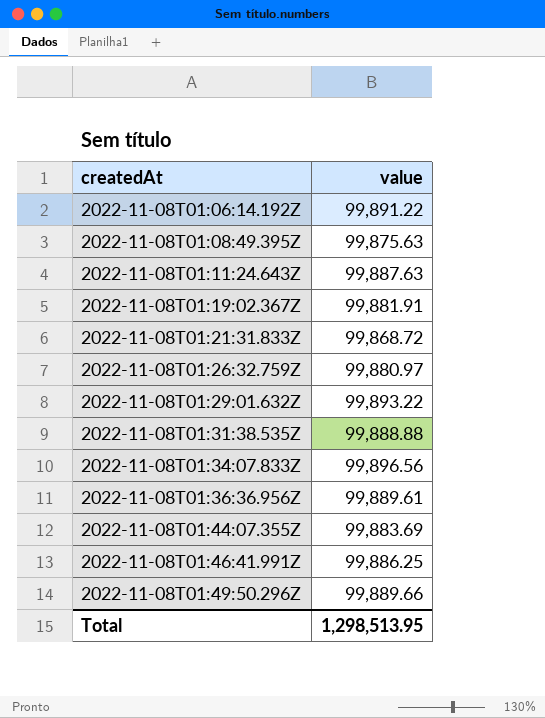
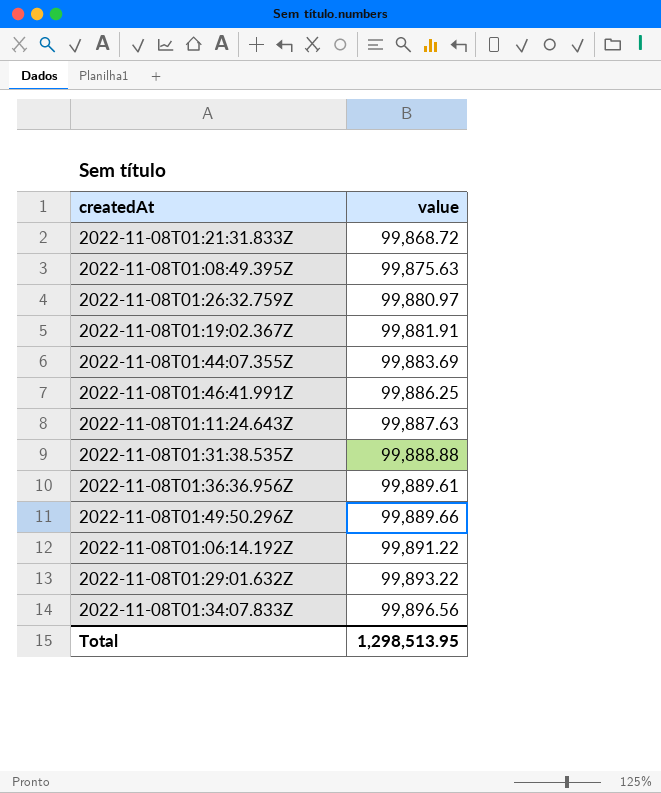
row order: createdAt ascending -> value ascending

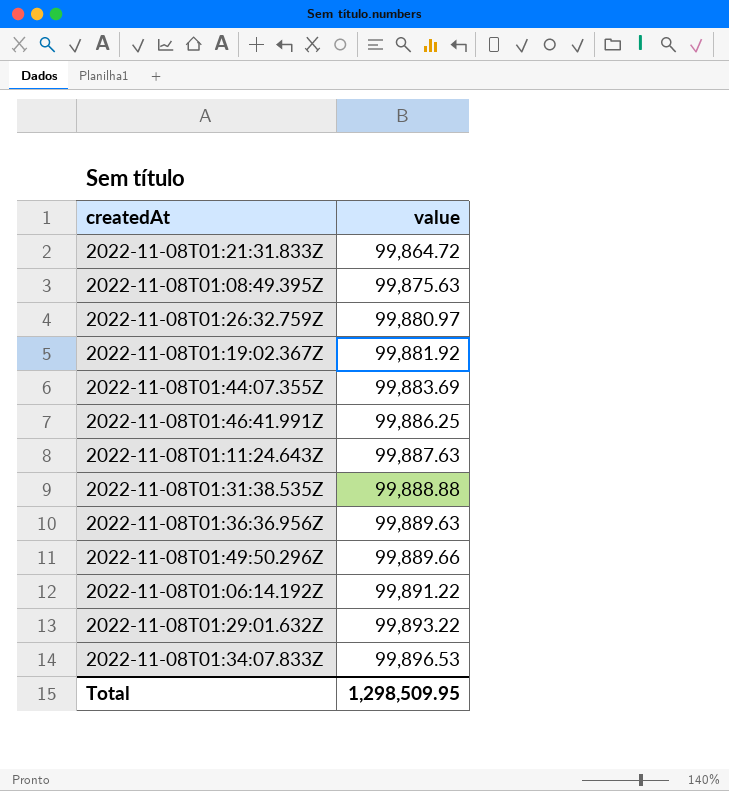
2022-11-08T01:21:31.833Z | value: 99,868.72 -> 99,864.72
2022-11-08T01:19:02.367Z | value: 99,881.91 -> 99,881.92
2022-11-08T01:36:36.956Z | value: 99,889.61 -> 99,889.63
2022-11-08T01:34:07.833Z | value: 99,896.56 -> 99,896.53
Total | value: 1,298,513.95 -> 1,298,509.95

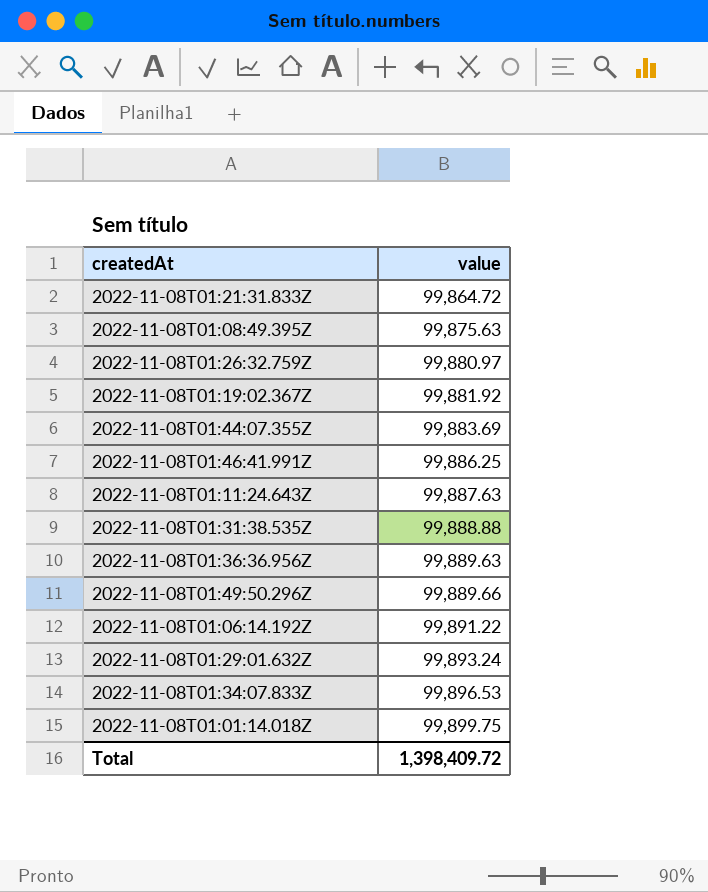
2022-11-08T01:29:01.632Z | value: 99,893.22 -> 99,893.24
row 2022-11-08T01:01:14.018Z: none -> 99,899.75
Total | value: 1,298,509.95 -> 1,398,409.72

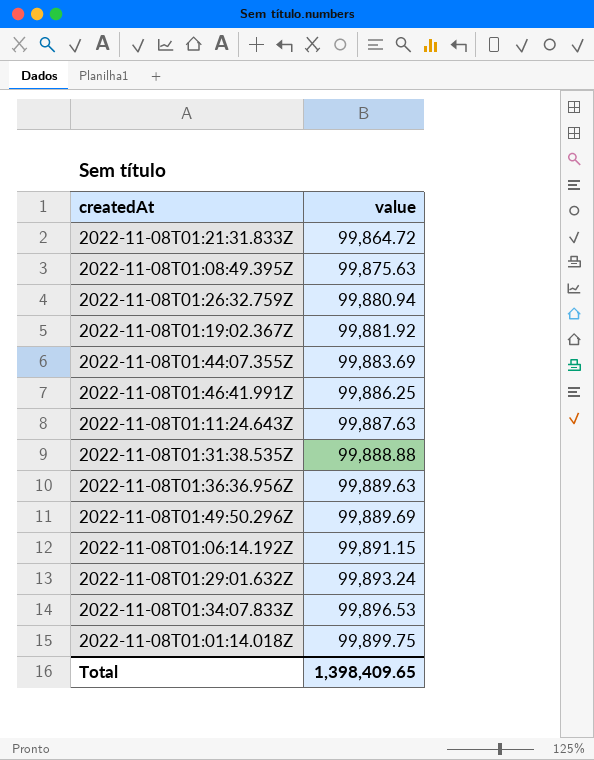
2022-11-08T01:26:32.759Z | value: 99,880.97 -> 99,880.94
2022-11-08T01:49:50.296Z | value: 99,889.66 -> 99,889.69
2022-11-08T01:06:14.192Z | value: 99,891.22 -> 99,891.15
Total | value: 1,398,409.72 -> 1,398,409.65

